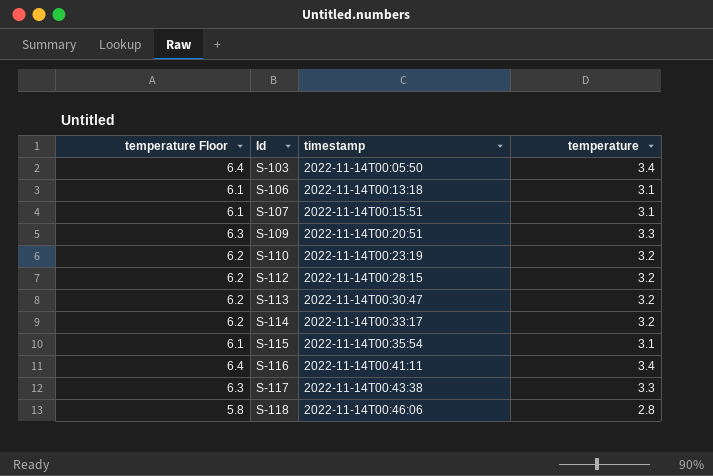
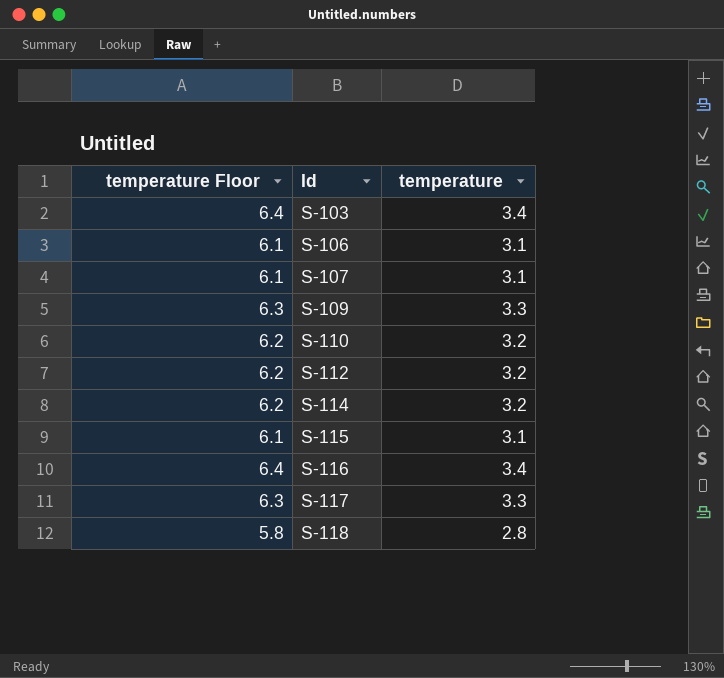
column timestamp | position: 3 -> none
row S-113: 6.2 | 2022-11-14T00:30:47 | 3.2 -> none

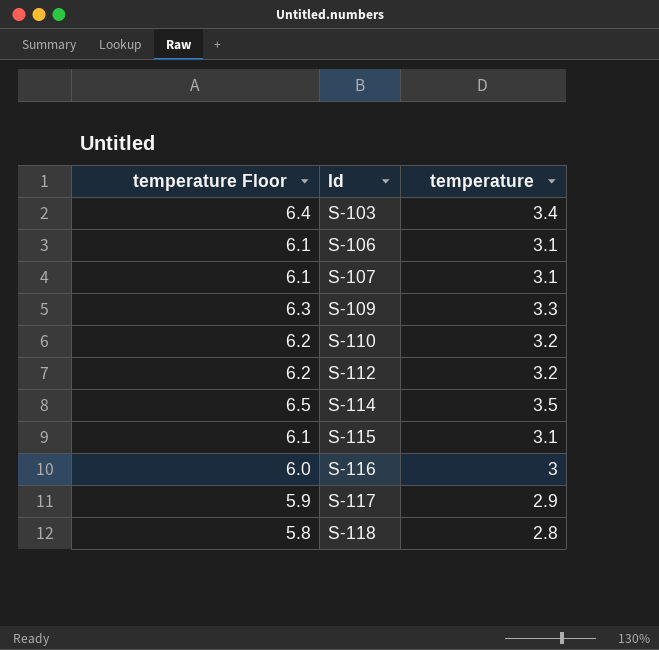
S-114 | temperature Floor: 6.2 -> 6.5
S-114 | temperature: 3.2 -> 3.5
S-116 | temperature Floor: 6.4 -> 6.0
S-116 | temperature: 3.4 -> 3
S-117 | temperature Floor: 6.3 -> 5.9
S-117 | temperature: 3.3 -> 2.9

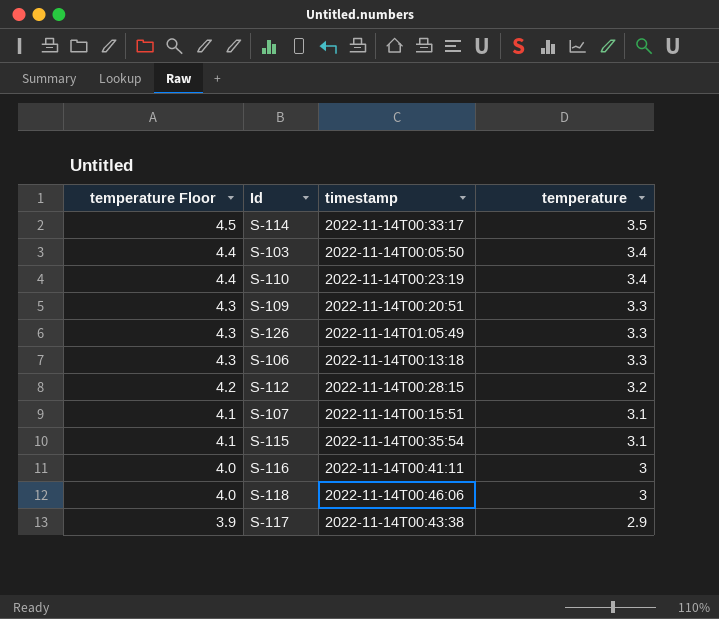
row order: Id ascending -> temperature Floor descending
column temperature Floor | formula: [temperature] + 3 -> [temperature] + 1
column timestamp | position: none -> 3
S-110 | temperature: 3.2 -> 3.4
row S-126: none -> 4.3 | 2022-11-14T01:05:49 | 3.3
S-106 | temperature: 3.1 -> 3.3
S-118 | temperature: 2.8 -> 3

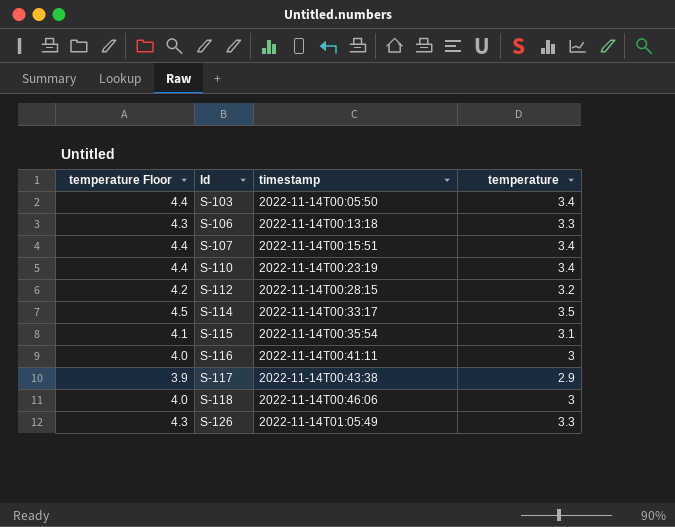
row order: temperature Floor descending -> Id ascending
row S-109: 4.3 | 2022-11-14T00:20:51 | 3.3 -> none
S-107 | temperature Floor: 4.1 -> 4.4
S-107 | temperature: 3.1 -> 3.4

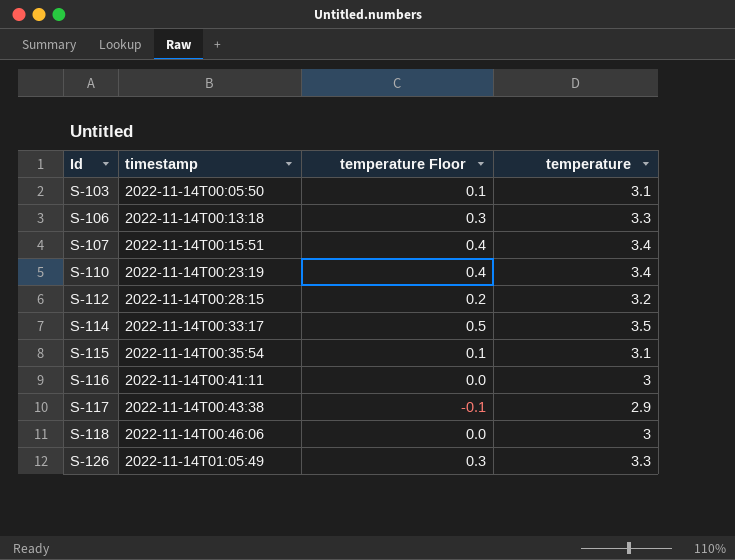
column temperature Floor | formula: [temperature] + 1 -> [temperature] - 3
column temperature Floor | position: 1 -> 3
S-103 | temperature: 3.4 -> 3.1

